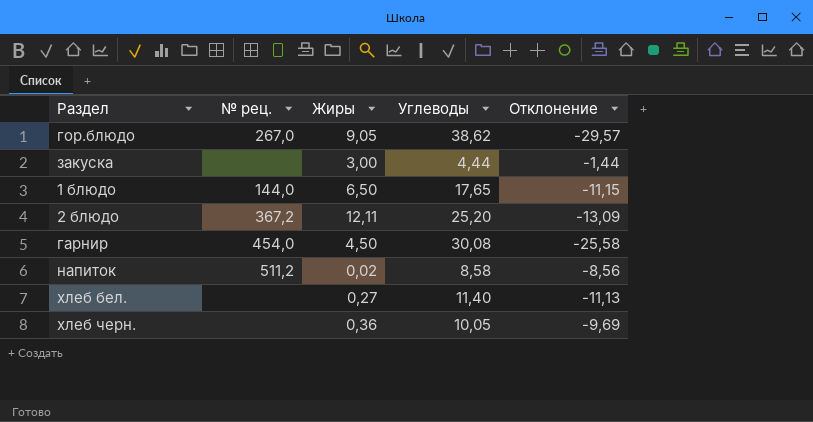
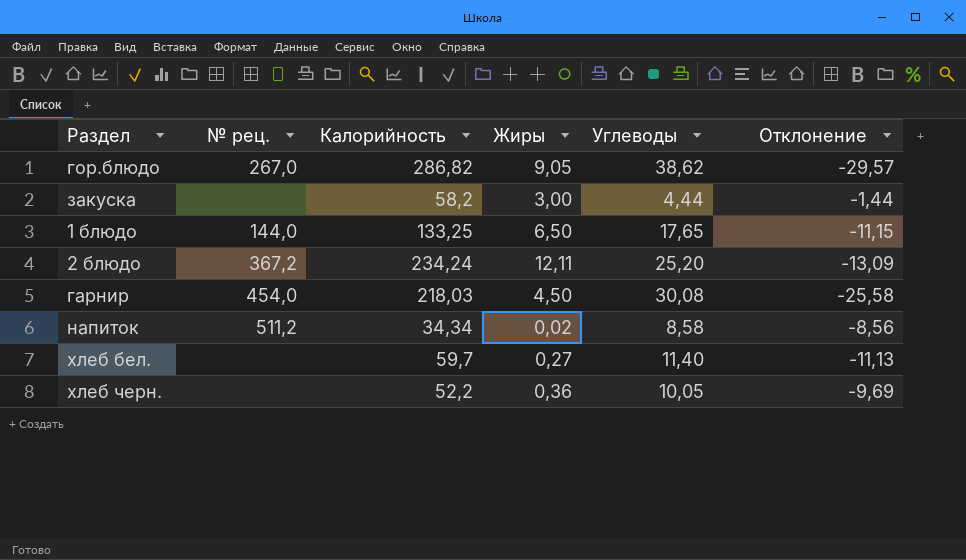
column Калорийность | position: none -> 3

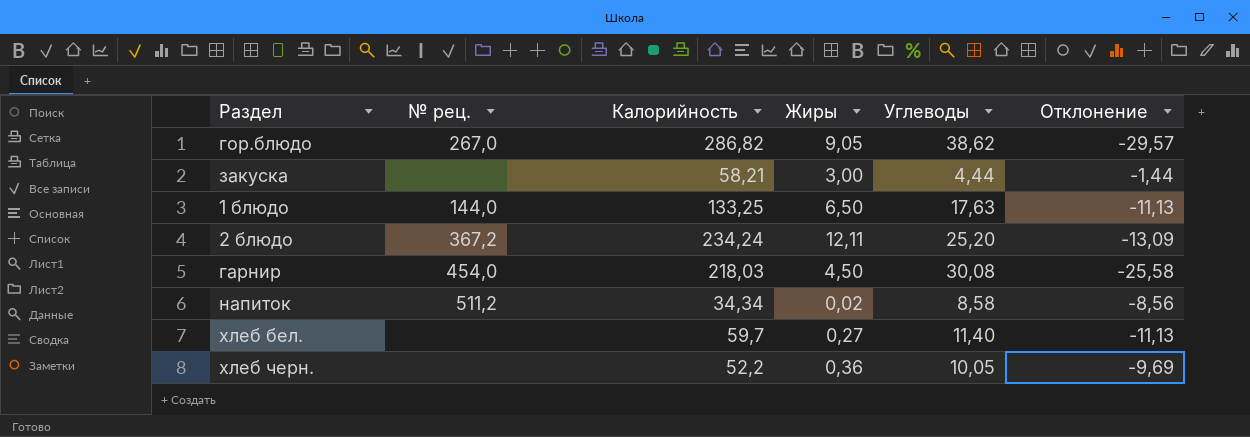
закуска | Калорийность: 58,2 -> 58,21
1 блюдо | Углеводы: 17,65 -> 17,63
1 блюдо | Отклонение: -11,15 -> -11,13

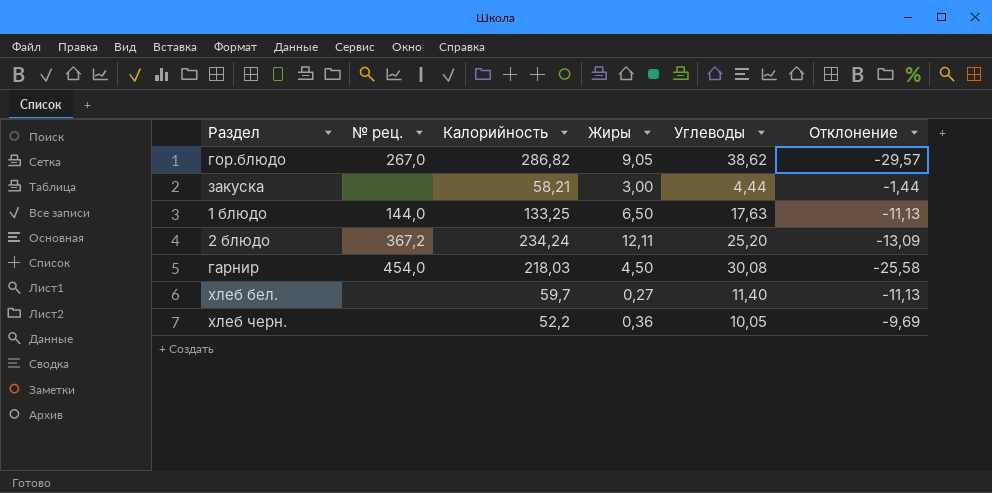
row напиток: 511,2 | 34,34 | 0,02 | 8,58 | -8,56 -> none

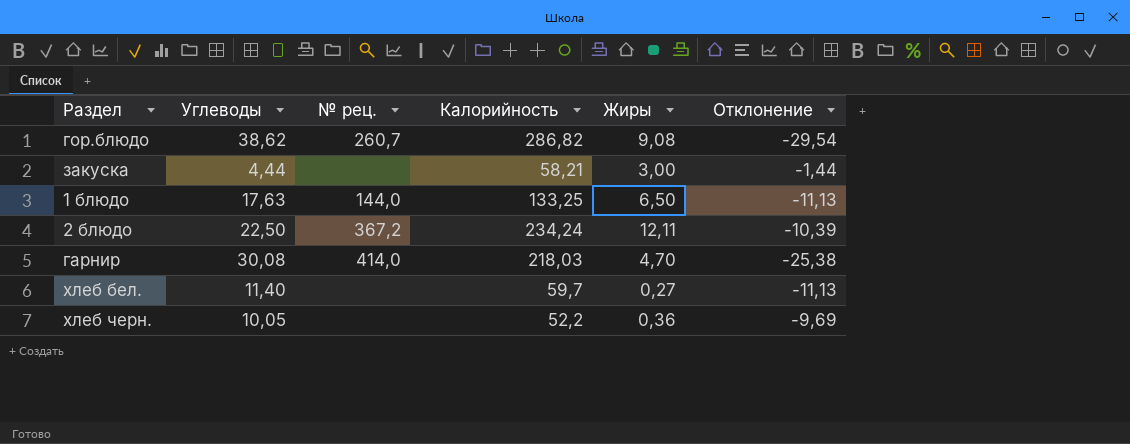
column Углеводы | position: 5 -> 2
гор.блюдо | № рец.: 267,0 -> 260,7
гор.блюдо | Жиры: 9,05 -> 9,08
гор.блюдо | Отклонение: -29,57 -> -29,54
2 блюдо | Углеводы: 25,20 -> 22,50
2 блюдо | Отклонение: -13,09 -> -10,39
гарнир | № рец.: 454,0 -> 414,0
гарнир | Жиры: 4,50 -> 4,70
гарнир | Отклонение: -25,58 -> -25,38

